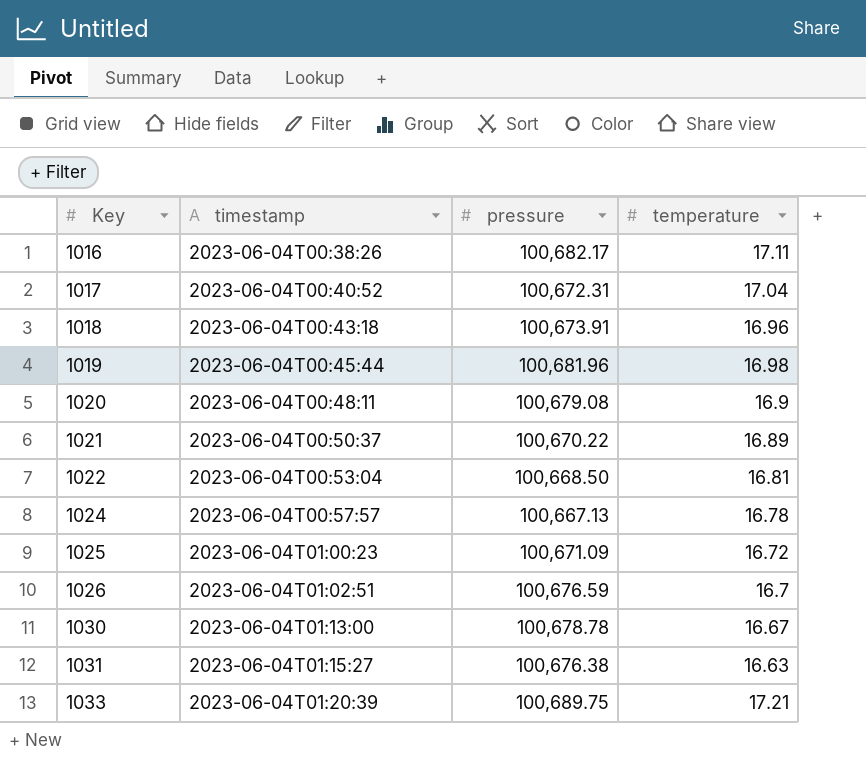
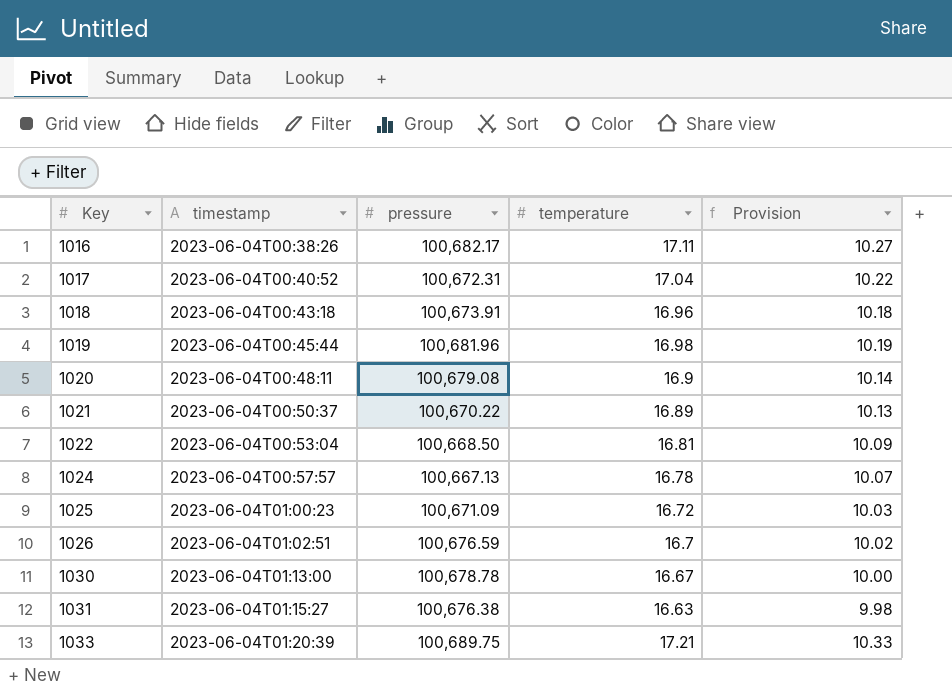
column Provision | formula: none -> [temperature] * 0.6

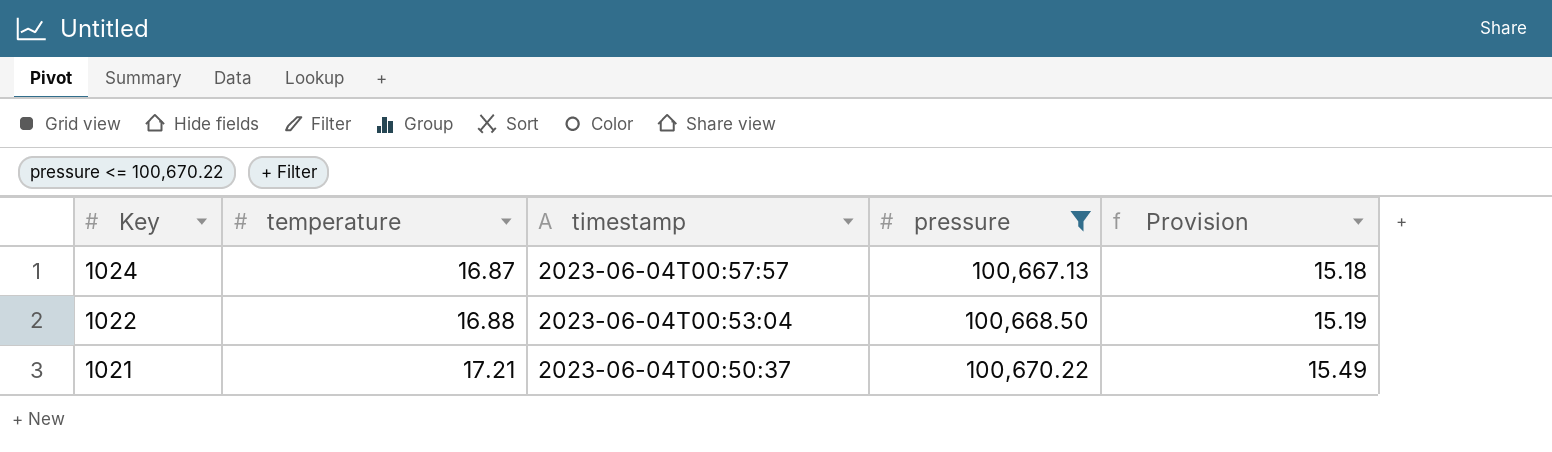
filter: none -> pressure <= 100,670.22
row order: Key ascending -> Key descending
column temperature | position: 4 -> 2
column Provision | formula: [temperature] * 0.6 -> [temperature] * 0.9
1024 | temperature: 16.78 -> 16.87
1022 | temperature: 16.81 -> 16.88
1021 | temperature: 16.89 -> 17.21

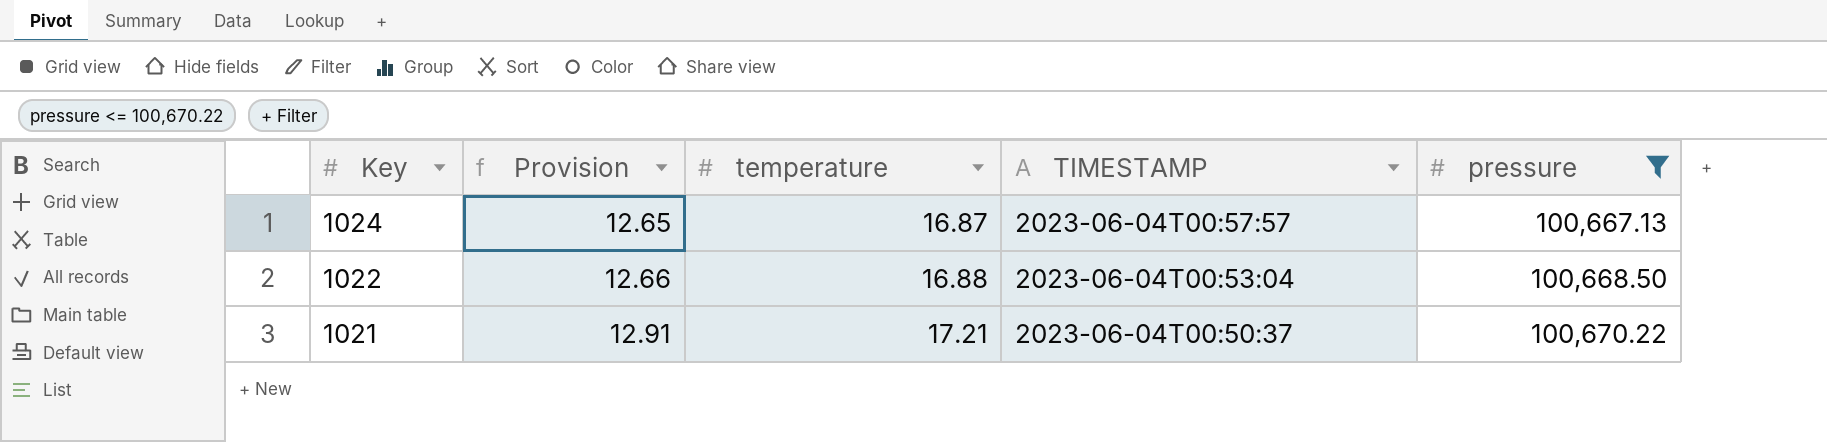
column Provision | formula: [temperature] * 0.9 -> [temperature] * 0.75
column Provision | position: 5 -> 2
column name: timestamp -> TIMESTAMP

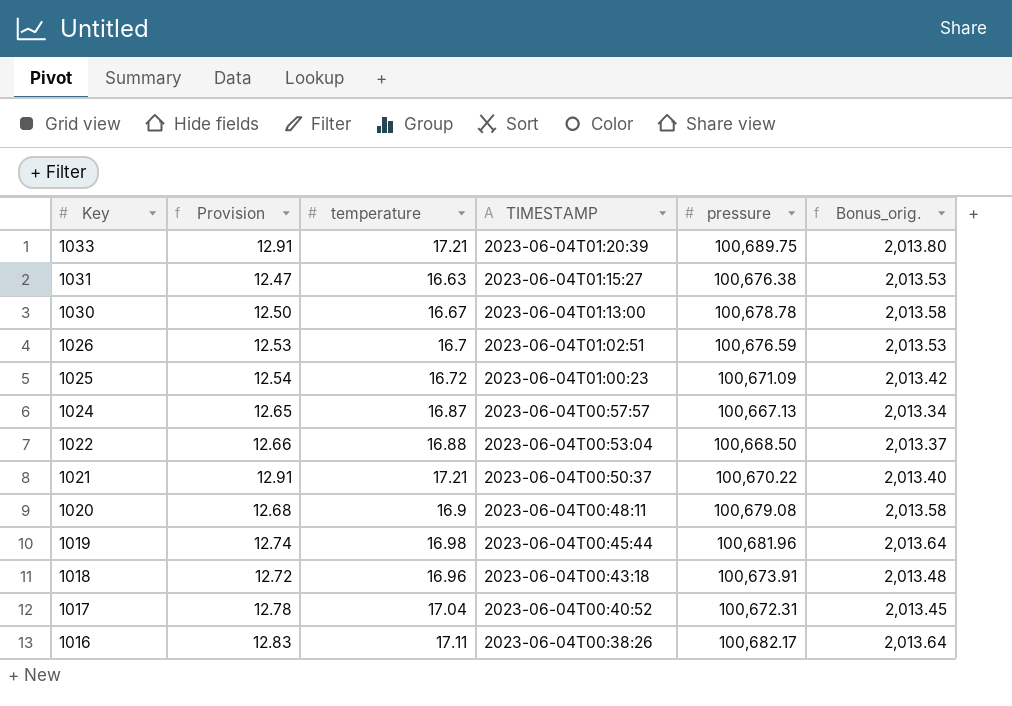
filter: pressure <= 100,670.22 -> none
column Bonus_orig. | formula: none -> [pressure] * 0.02

